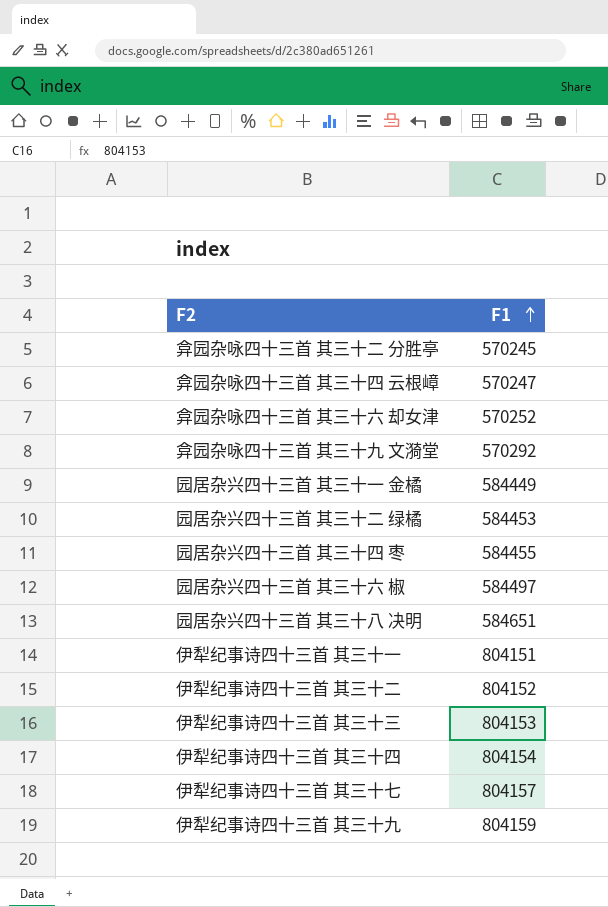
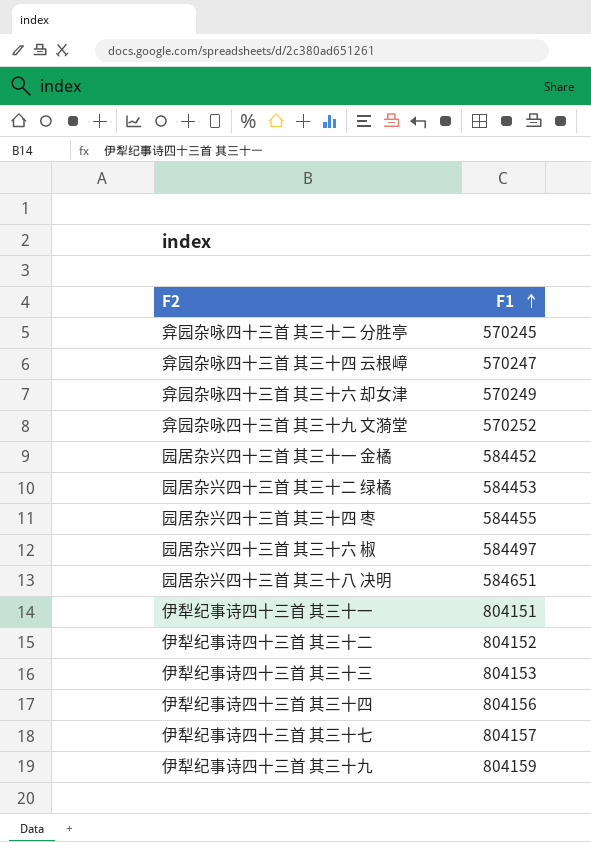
弇园杂咏四十三首 其三十六 却女津 | F1: 570252 -> 570249
弇园杂咏四十三首 其三十九 文漪堂 | F1: 570292 -> 570252
园居杂兴四十三首 其三十一 金橘 | F1: 584449 -> 584452
伊犁纪事诗四十三首 其三十四 | F1: 804154 -> 804156

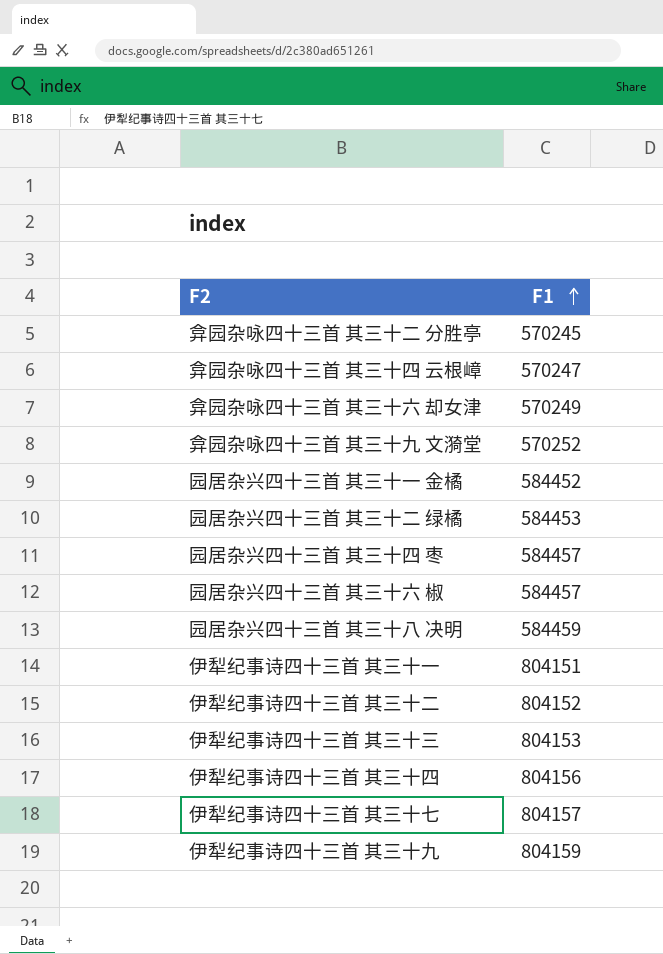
园居杂兴四十三首 其三十四 枣 | F1: 584455 -> 584457
园居杂兴四十三首 其三十六 椒 | F1: 584497 -> 584457
园居杂兴四十三首 其三十八 决明 | F1: 584651 -> 584459

